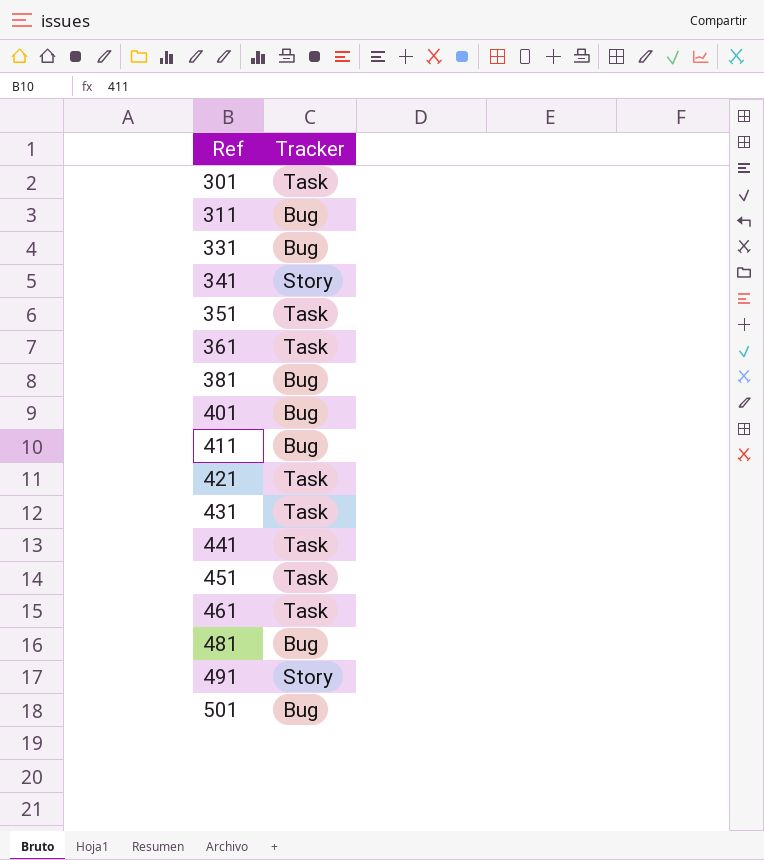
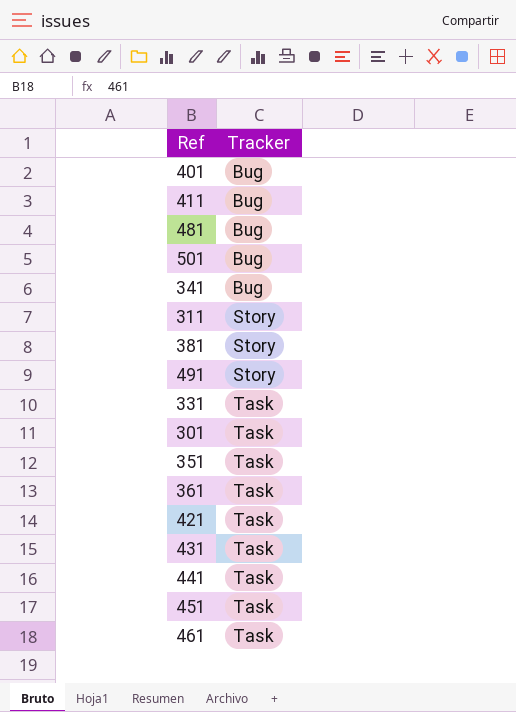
row order: Ref ascending -> Tracker ascending
341 | Tracker: Story -> Bug
311 | Tracker: Bug -> Story
381 | Tracker: Bug -> Story
331 | Tracker: Bug -> Task

